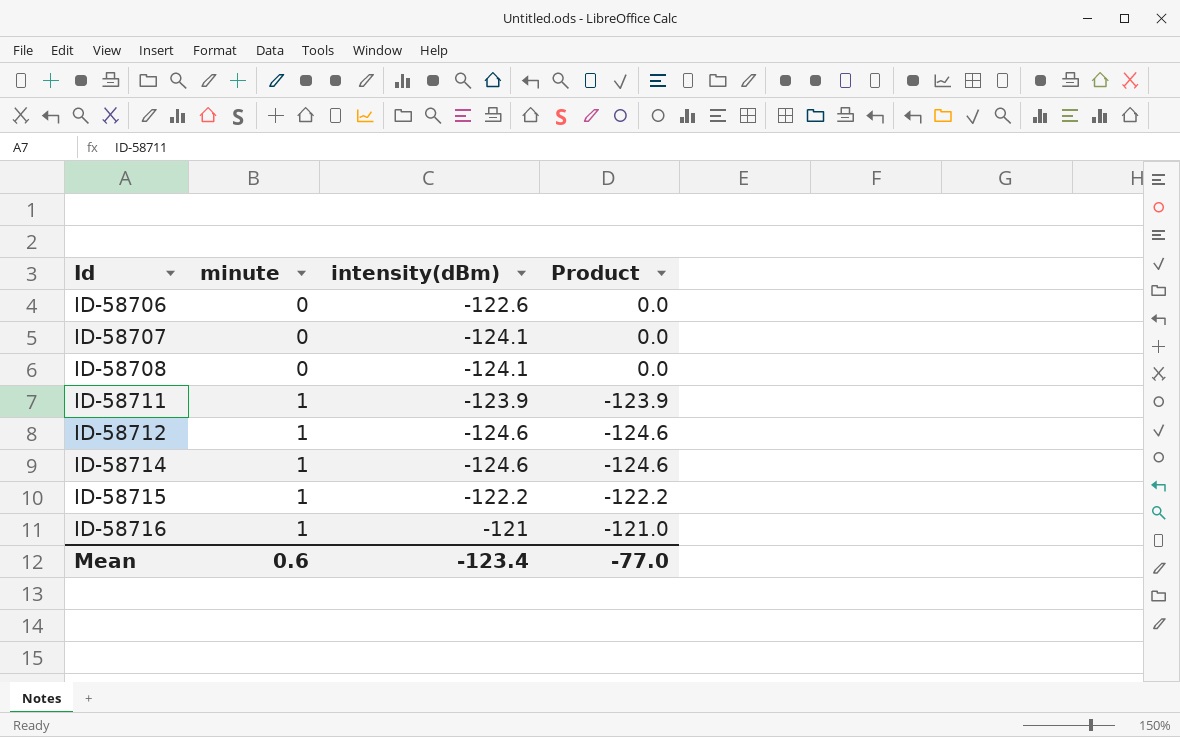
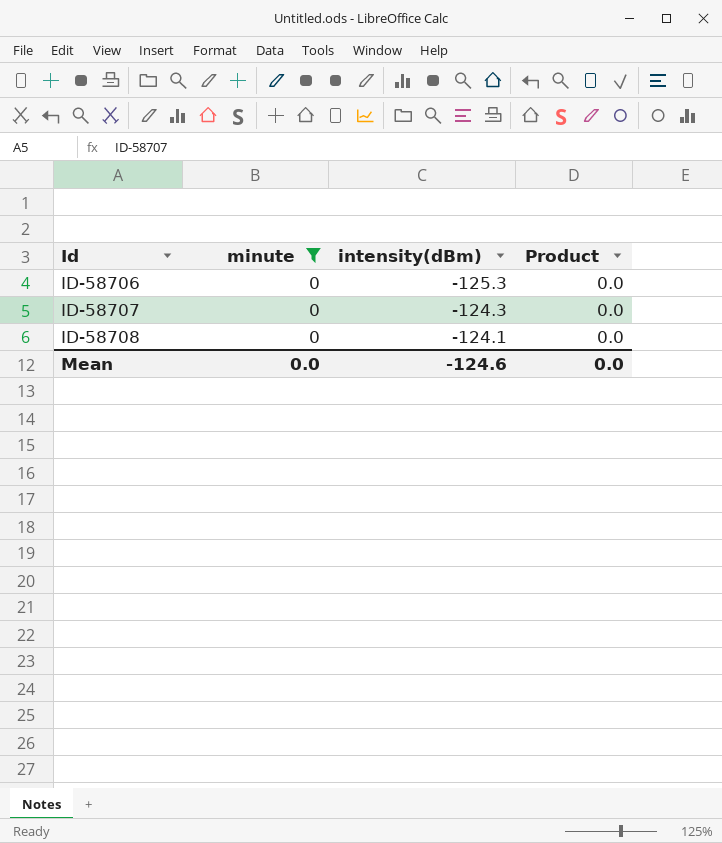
filter: none -> minute = 0
ID-58706 | intensity(dBm): -122.6 -> -125.3
ID-58707 | intensity(dBm): -124.1 -> -124.3
Mean | minute: 0.6 -> 0.0
Mean | intensity(dBm): -123.4 -> -124.6
Mean | Product: -77.0 -> 0.0

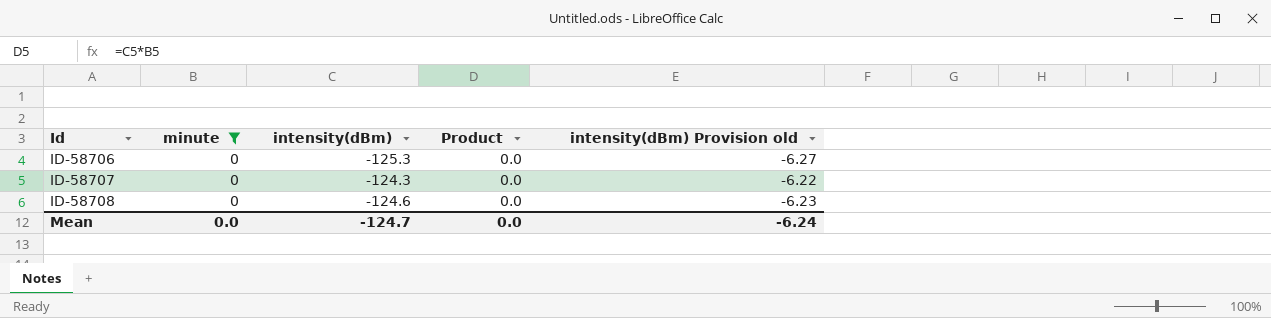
column intensity(dBm) Provision old | formula: none -> [intensity(dBm)] * 0.05
ID-58708 | intensity(dBm): -124.1 -> -124.6
Mean | intensity(dBm): -124.6 -> -124.7

